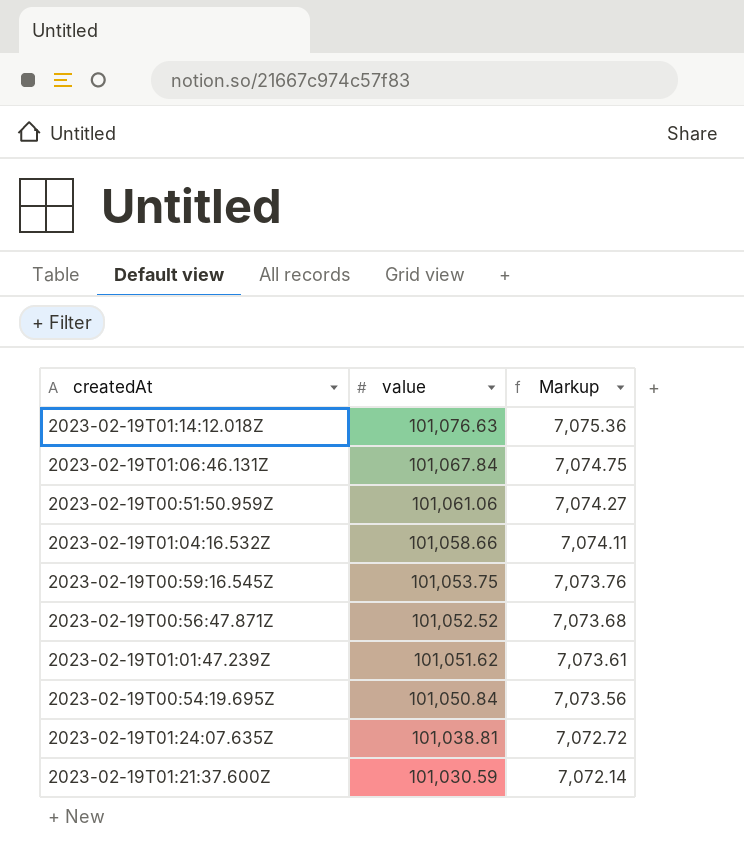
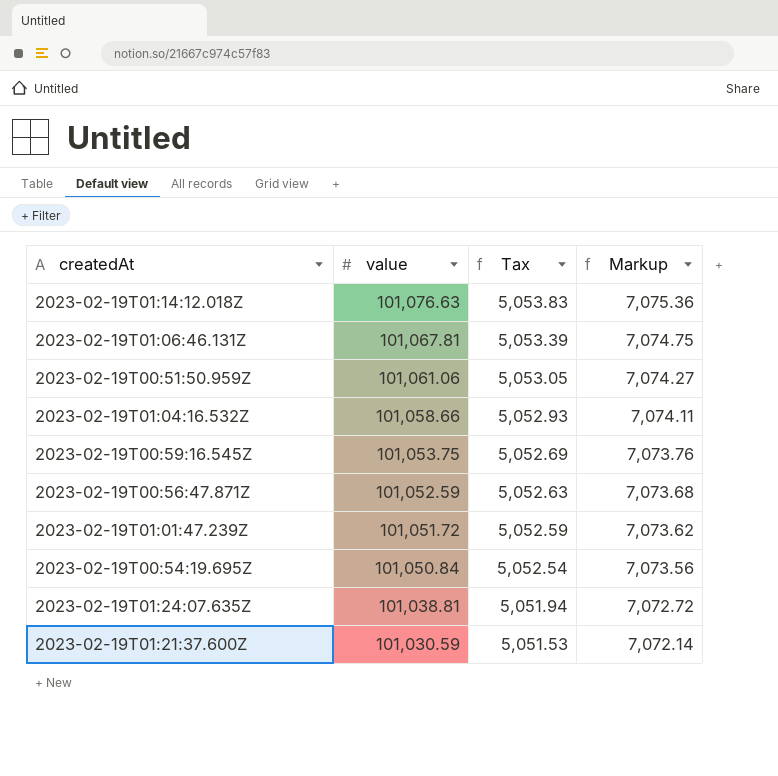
column Tax | formula: none -> [value] * 0.05
2023-02-19T01:06:46.131Z | value: 101,067.84 -> 101,067.81
2023-02-19T00:56:47.871Z | value: 101,052.52 -> 101,052.59
2023-02-19T01:01:47.239Z | value: 101,051.62 -> 101,051.72
2023-02-19T01:01:47.239Z | Markup: 7,073.61 -> 7,073.62

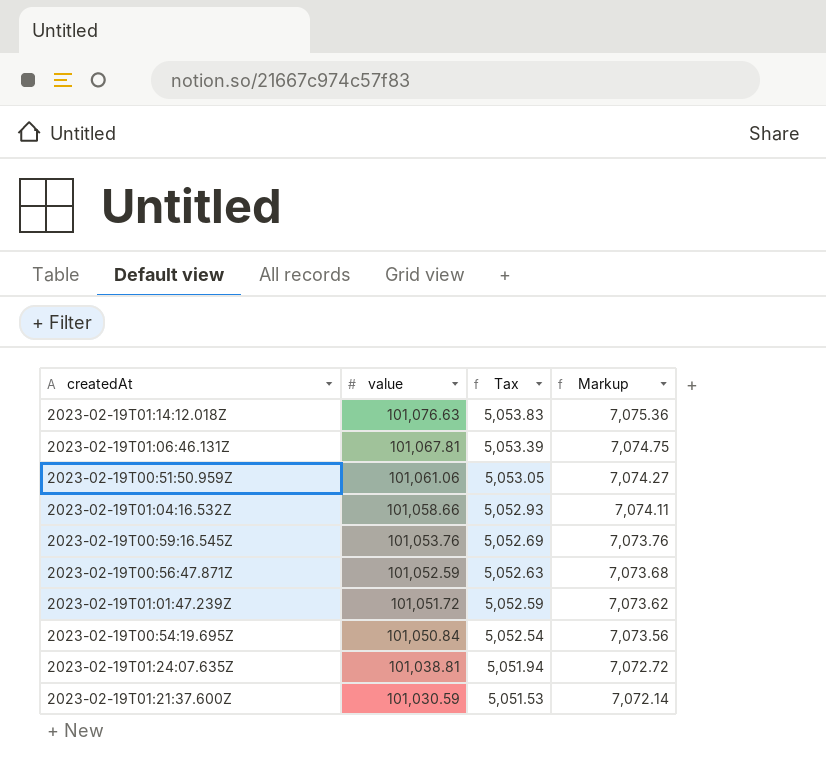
2023-02-19T00:59:16.545Z | value: 101,053.75 -> 101,053.76

